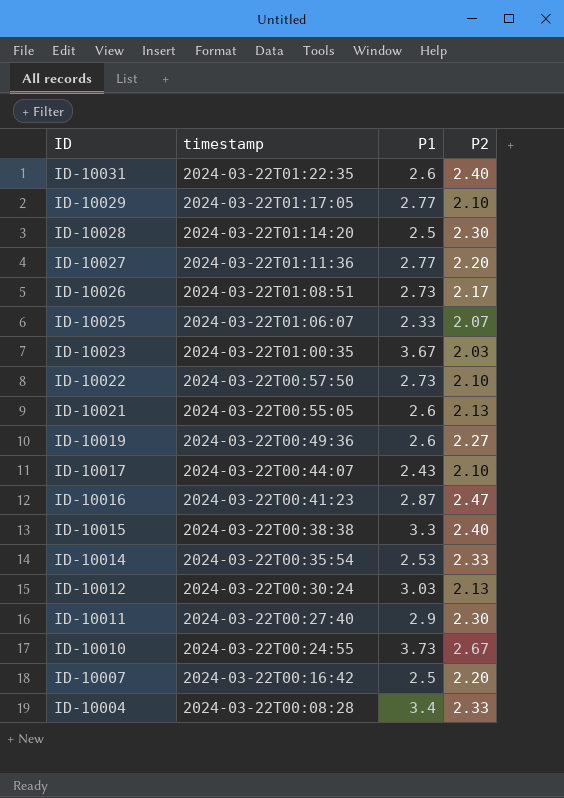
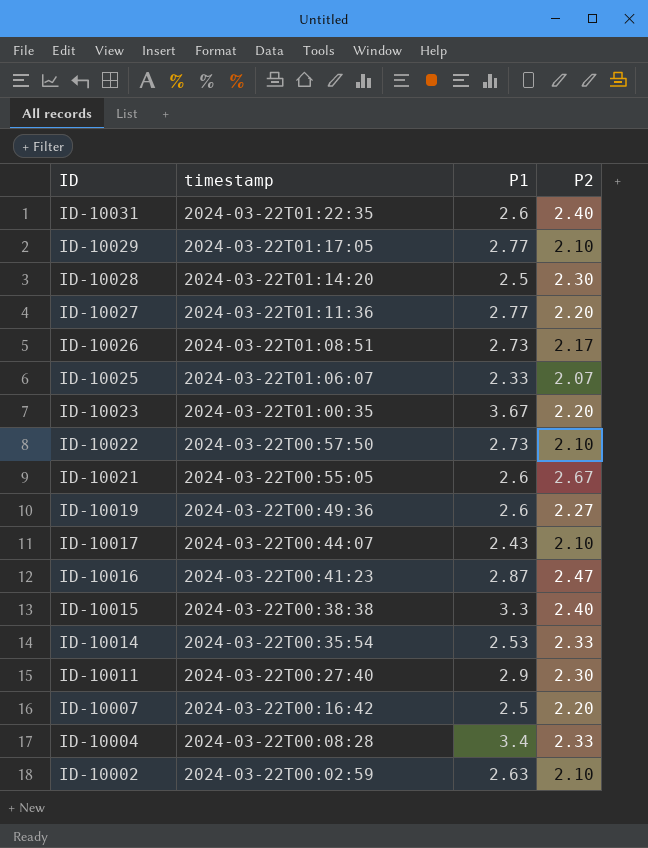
row ID-10012: 2024-03-22T00:30:24 | 3.03 | 2.13 -> none
row ID-10010: 2024-03-22T00:24:55 | 3.73 | 2.67 -> none
ID-10023 | P2: 2.03 -> 2.20
ID-10021 | P2: 2.13 -> 2.67
row ID-10002: none -> 2024-03-22T00:02:59 | 2.63 | 2.10

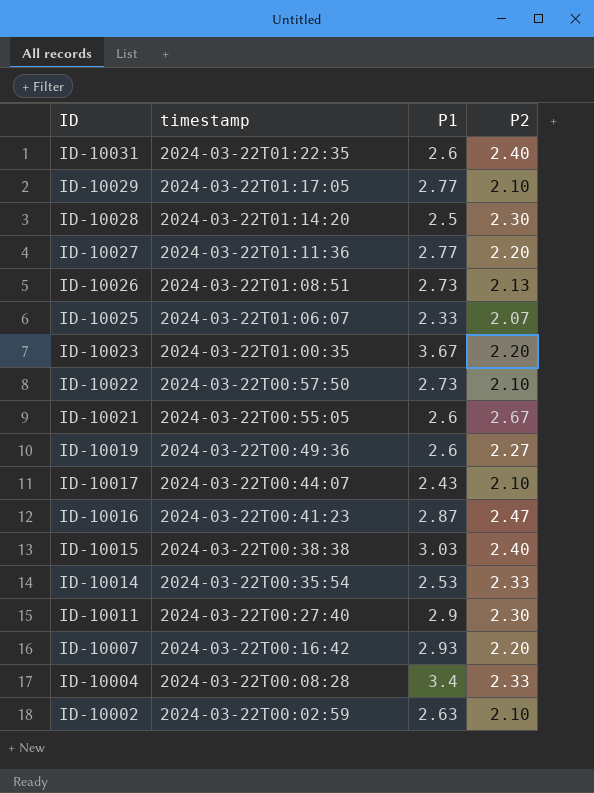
ID-10026 | P2: 2.17 -> 2.13
ID-10015 | P1: 3.3 -> 3.03
ID-10007 | P1: 2.5 -> 2.93

